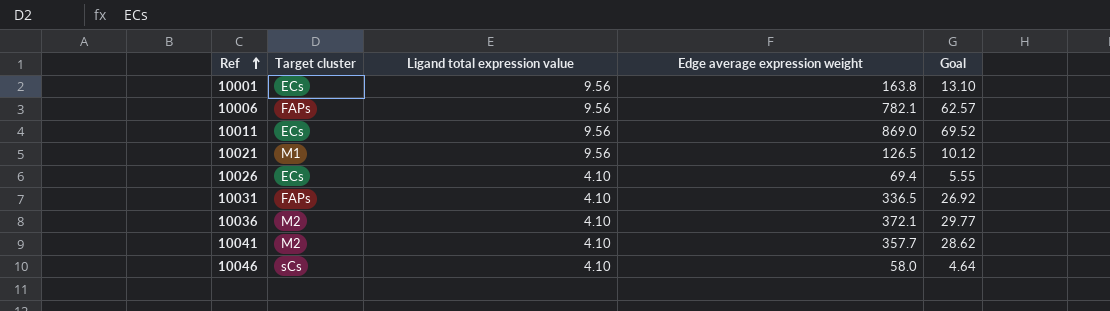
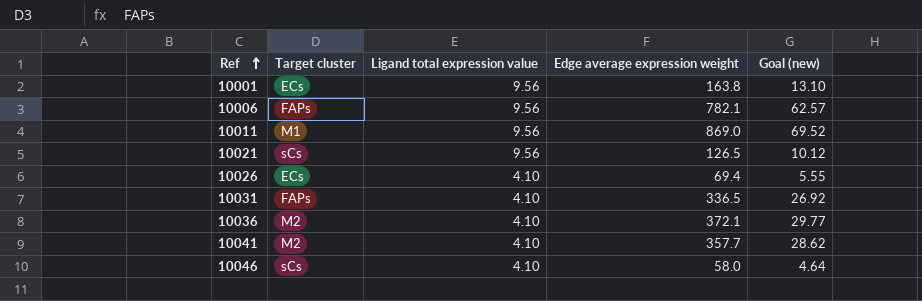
column name: Goal -> Goal (new)
10011 | Target cluster: ECs -> M1
10021 | Target cluster: M1 -> sCs

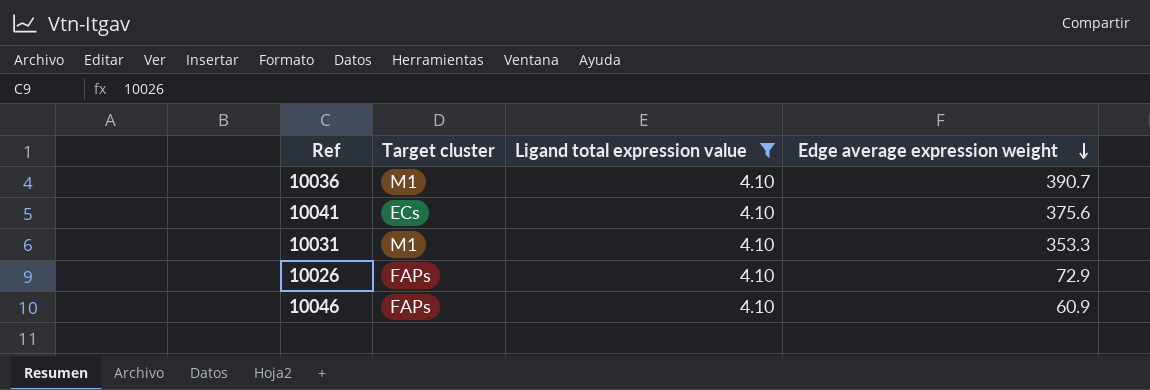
filter: none -> Ligand total expression value = 4.10
row order: Ref ascending -> Edge average expression weight descending
column Goal (new) | formula: [Edge average expression weight] * 0.08 -> none
10036 | Target cluster: M2 -> M1
10036 | Edge average expression weight: 372.1 -> 390.7
10041 | Target cluster: M2 -> ECs
10041 | Edge average expression weight: 357.7 -> 375.6
10031 | Target cluster: FAPs -> M1
10031 | Edge average expression weight: 336.5 -> 353.3
10026 | Target cluster: ECs -> FAPs
10026 | Edge average expression weight: 69.4 -> 72.9
10046 | Target cluster: sCs -> FAPs
10046 | Edge average expression weight: 58.0 -> 60.9

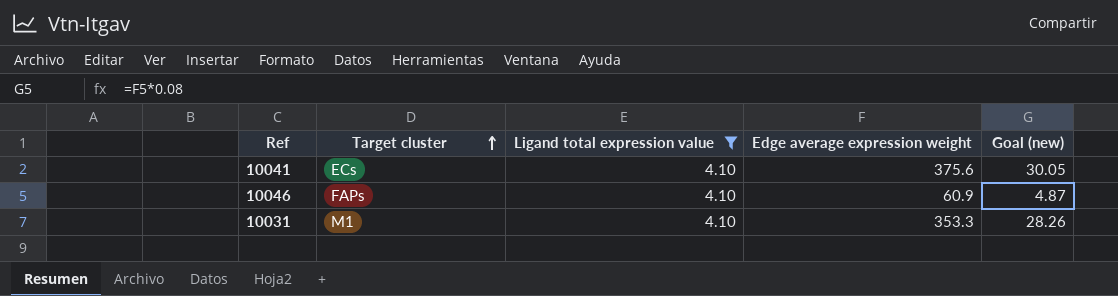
row order: Edge average expression weight descending -> Target cluster ascending
column Goal (new) | formula: none -> [Edge average expression weight] * 0.08
row 10036: M1 | 4.10 | 390.7 -> none
row 10026: FAPs | 4.10 | 72.9 -> none

